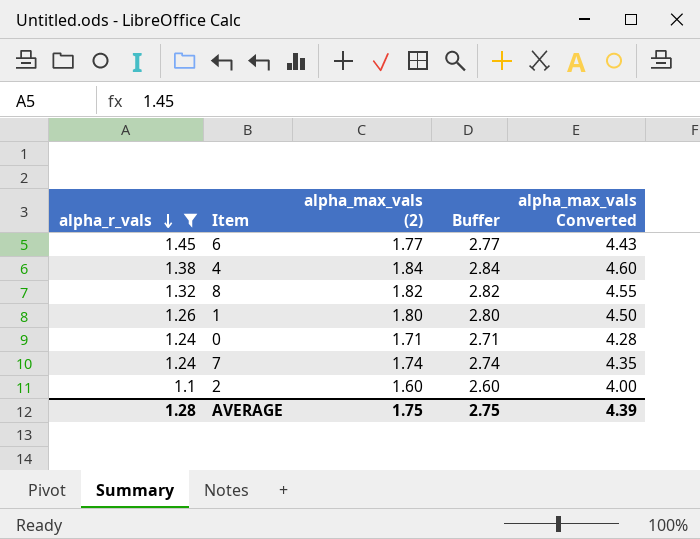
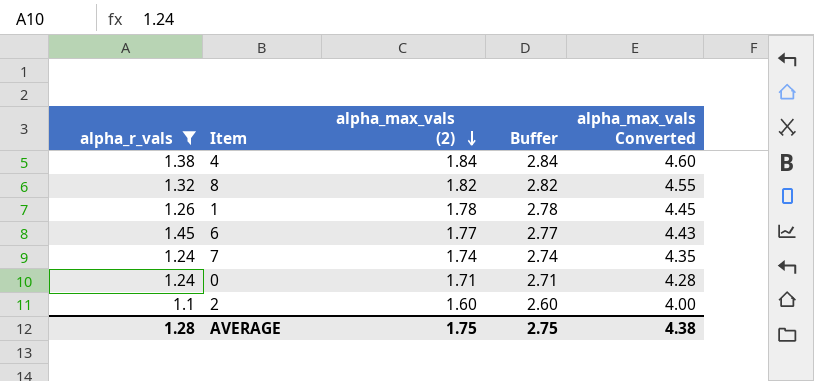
row order: alpha_r_vals descending -> alpha_max_vals (2) descending
1 | alpha_max_vals (2): 1.80 -> 1.78
1 | Buffer: 2.80 -> 2.78
1 | alpha_max_vals Converted: 4.50 -> 4.45
AVERAGE | alpha_max_vals Converted: 4.39 -> 4.38

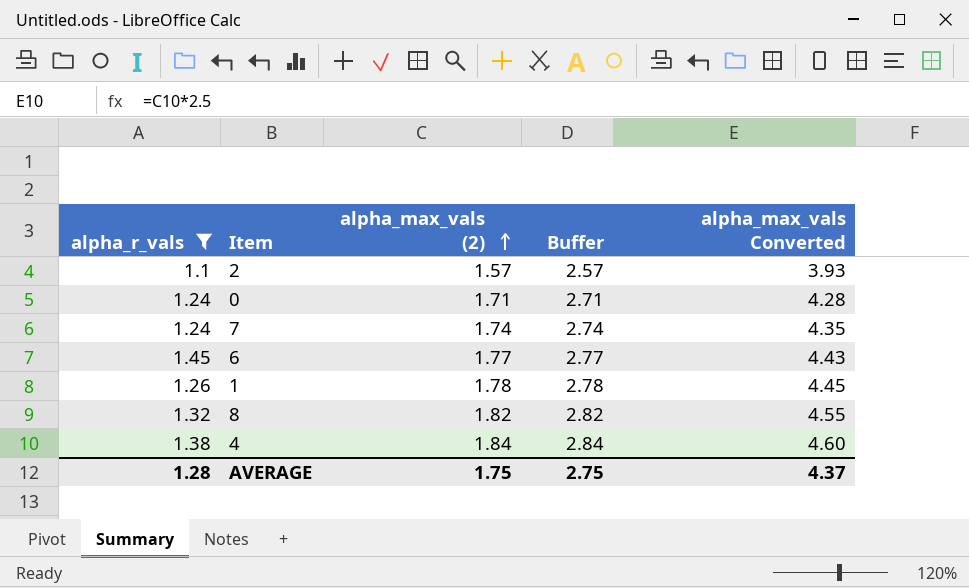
row order: alpha_max_vals (2) descending -> alpha_max_vals (2) ascending
2 | alpha_max_vals (2): 1.60 -> 1.57
2 | Buffer: 2.60 -> 2.57
2 | alpha_max_vals Converted: 4.00 -> 3.93
AVERAGE | alpha_max_vals Converted: 4.38 -> 4.37

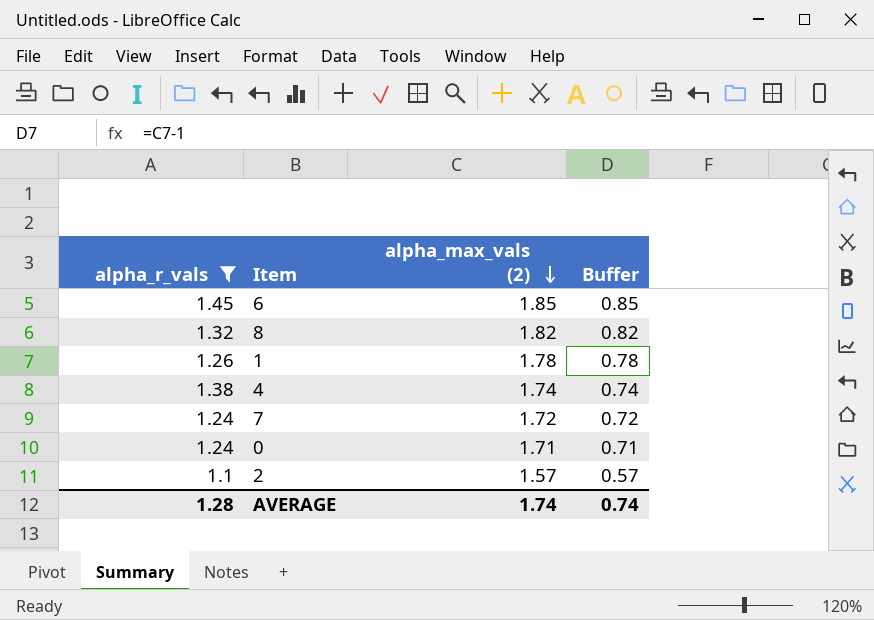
row order: alpha_max_vals (2) ascending -> alpha_max_vals (2) descending
column alpha_max_vals Converted | formula: [alpha_max_vals (2)] * 2.5 -> none
column Buffer | formula: [alpha_max_vals (2)] + 1 -> [alpha_max_vals (2)] - 1
6 | alpha_max_vals (2): 1.77 -> 1.85
4 | alpha_max_vals (2): 1.84 -> 1.74
7 | alpha_max_vals (2): 1.74 -> 1.72
AVERAGE | alpha_max_vals (2): 1.75 -> 1.74
AVERAGE | Buffer: 2.75 -> 0.74

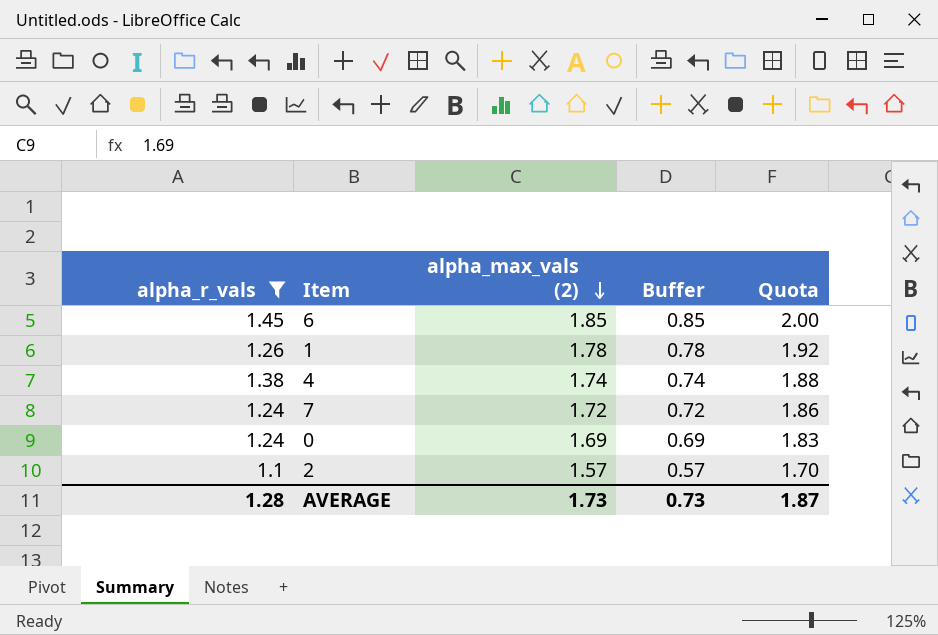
column Quota | formula: none -> [alpha_max_vals (2)] * 1.08
row 8: 1.32 | 1.82 | 0.82 -> none
0 | alpha_max_vals (2): 1.71 -> 1.69
0 | Buffer: 0.71 -> 0.69
AVERAGE | alpha_max_vals (2): 1.74 -> 1.73
AVERAGE | Buffer: 0.74 -> 0.73

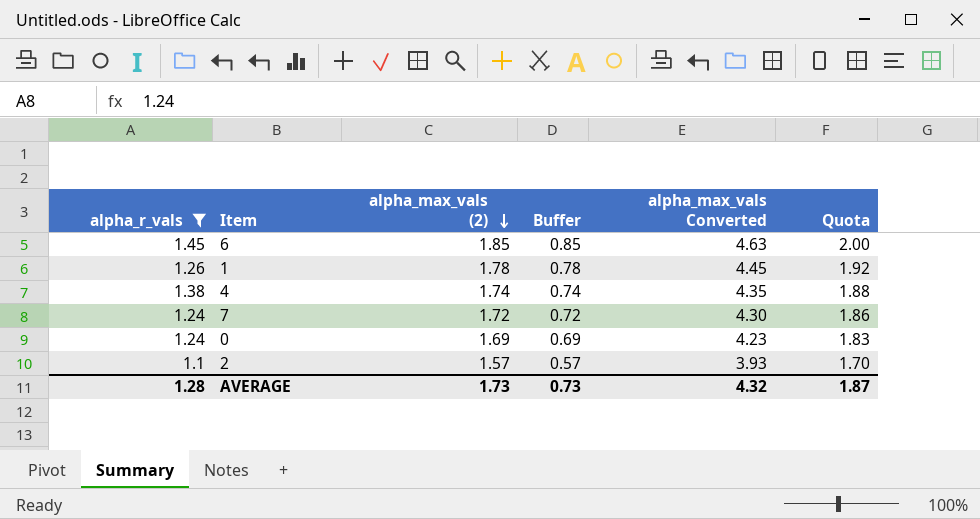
column alpha_max_vals Converted | formula: none -> [alpha_max_vals (2)] * 2.5

